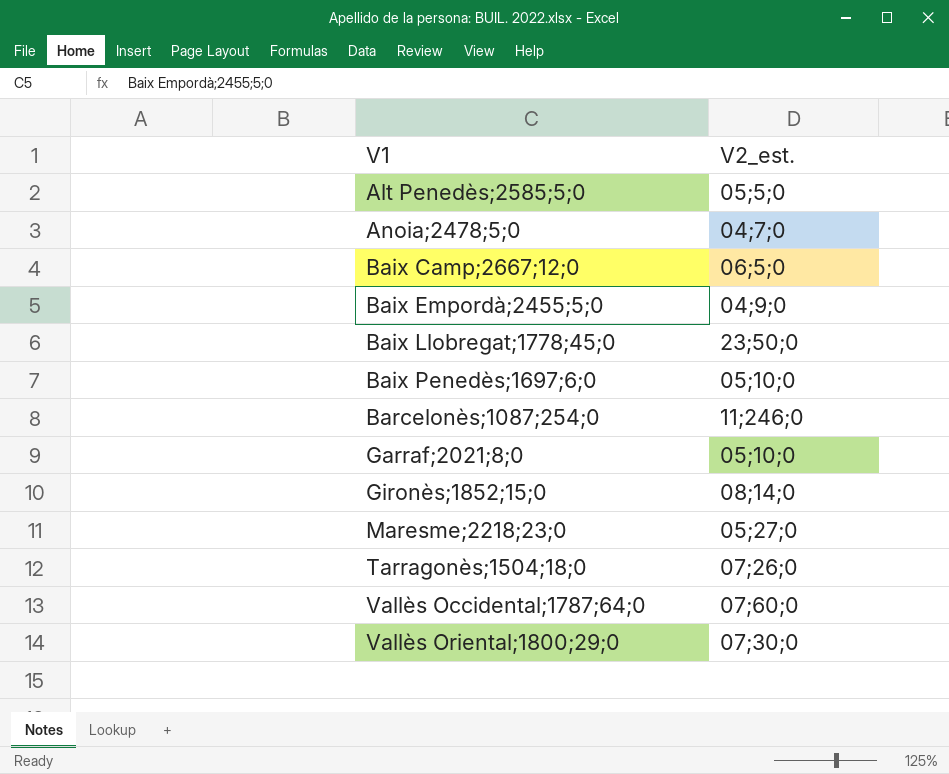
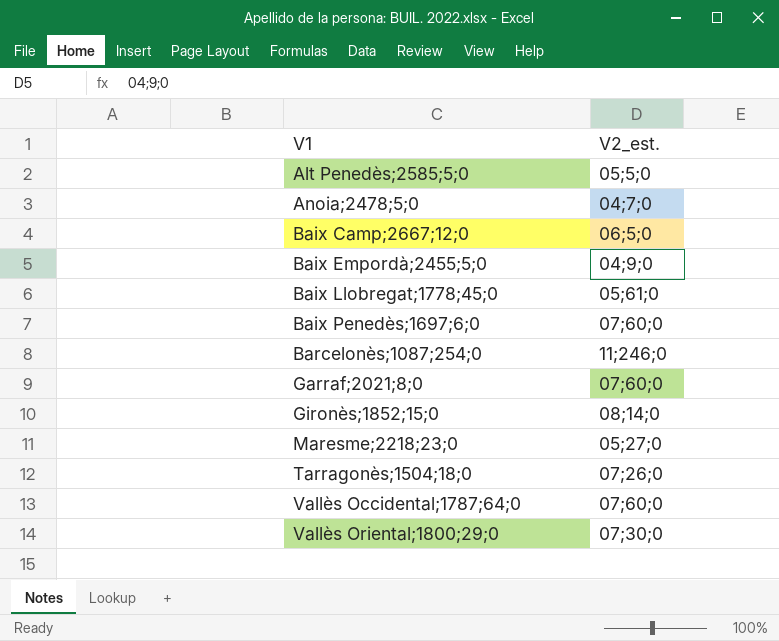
Baix Llobregat;1778;45;0 | V2_est.: 23;50;0 -> 05;61;0
Baix Penedès;1697;6;0 | V2_est.: 05;10;0 -> 07;60;0
Garraf;2021;8;0 | V2_est.: 05;10;0 -> 07;60;0

